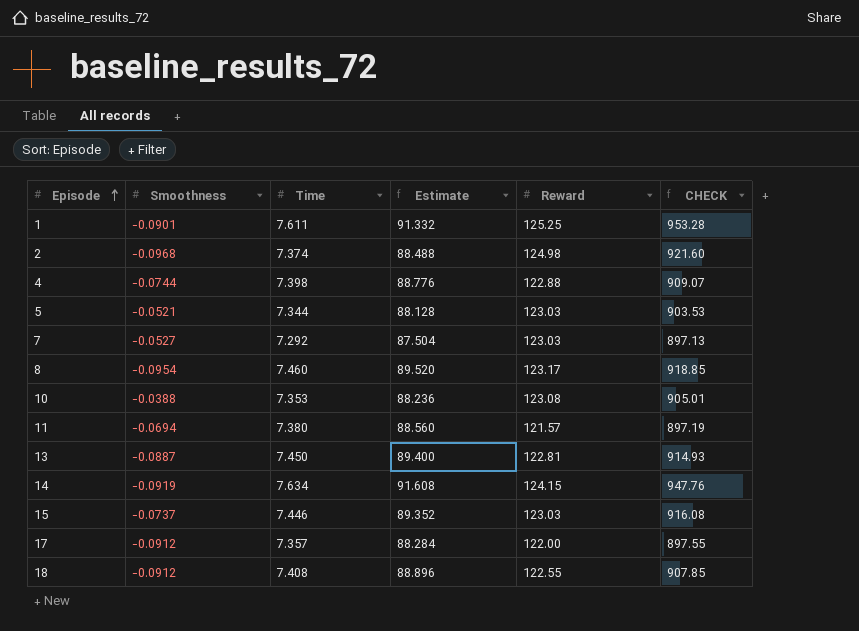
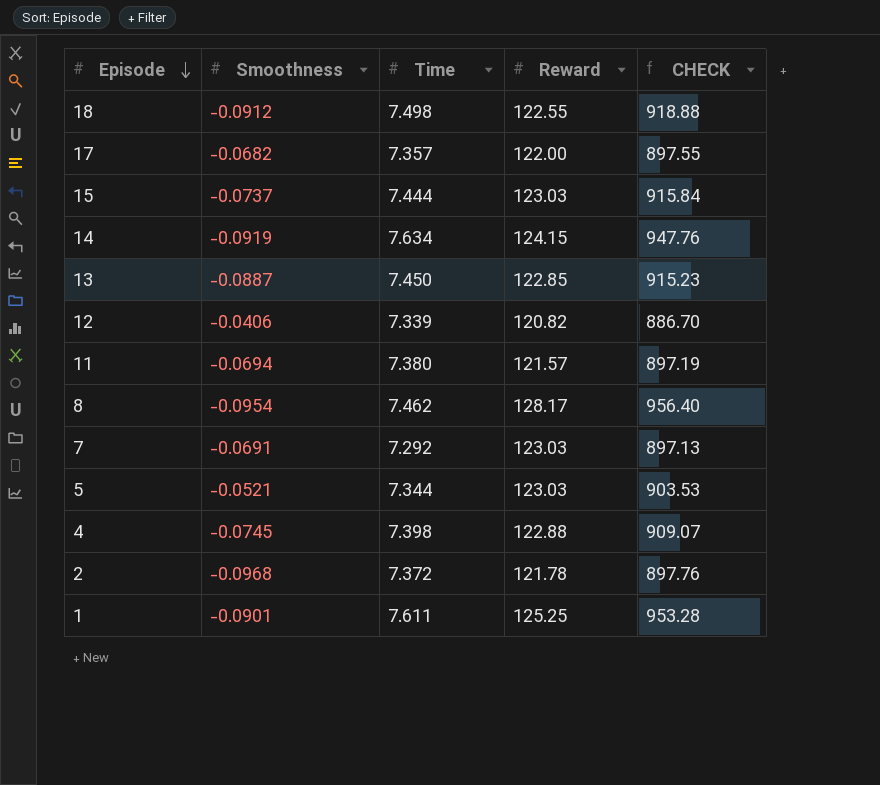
row order: Episode ascending -> Episode descending
column Estimate | formula: [Time] * 12 -> none
row 10: -0.0388 | 7.353 | 88.236 | 123.08 | 905.01 -> none
18 | Time: 7.408 -> 7.498
18 | CHECK: 907.85 -> 918.88
17 | Smoothness: -0.0912 -> -0.0682
15 | Time: 7.446 -> 7.444
15 | CHECK: 916.08 -> 915.84
13 | Reward: 122.81 -> 122.85
13 | CHECK: 914.93 -> 915.23
row 12: none -> -0.0406 | 7.339 | 120.82 | 886.70
8 | Time: 7.460 -> 7.462
8 | Reward: 123.17 -> 128.17
8 | CHECK: 918.85 -> 956.40
7 | Smoothness: -0.0527 -> -0.0691
4 | Smoothness: -0.0744 -> -0.0745
2 | Time: 7.374 -> 7.372
2 | Reward: 124.98 -> 121.78
2 | CHECK: 921.60 -> 897.76

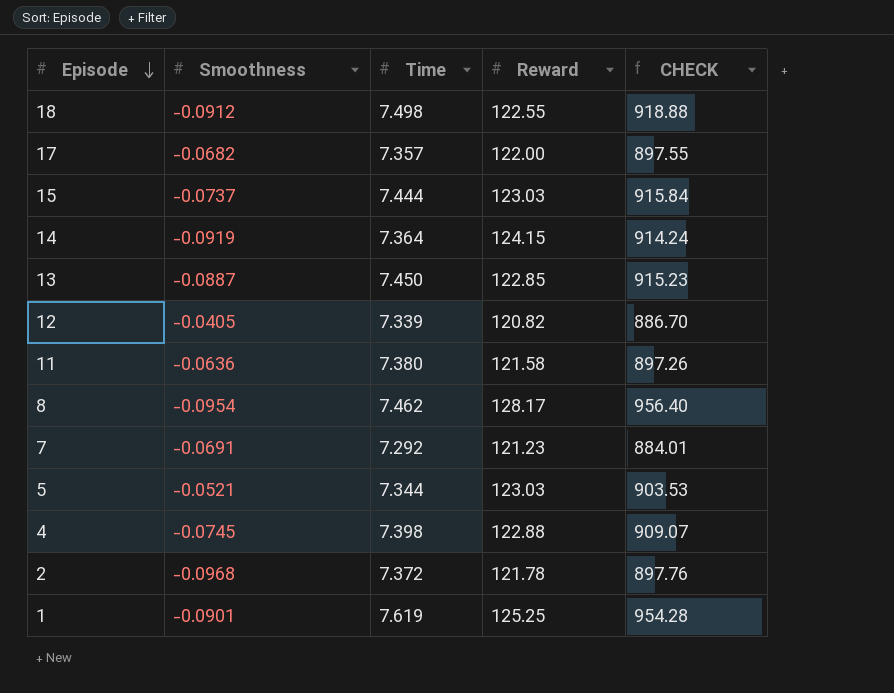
14 | Time: 7.634 -> 7.364
14 | CHECK: 947.76 -> 914.24
12 | Smoothness: -0.0406 -> -0.0405
11 | Smoothness: -0.0694 -> -0.0636
11 | Reward: 121.57 -> 121.58
11 | CHECK: 897.19 -> 897.26
7 | Reward: 123.03 -> 121.23
7 | CHECK: 897.13 -> 884.01
1 | Time: 7.611 -> 7.619
1 | CHECK: 953.28 -> 954.28

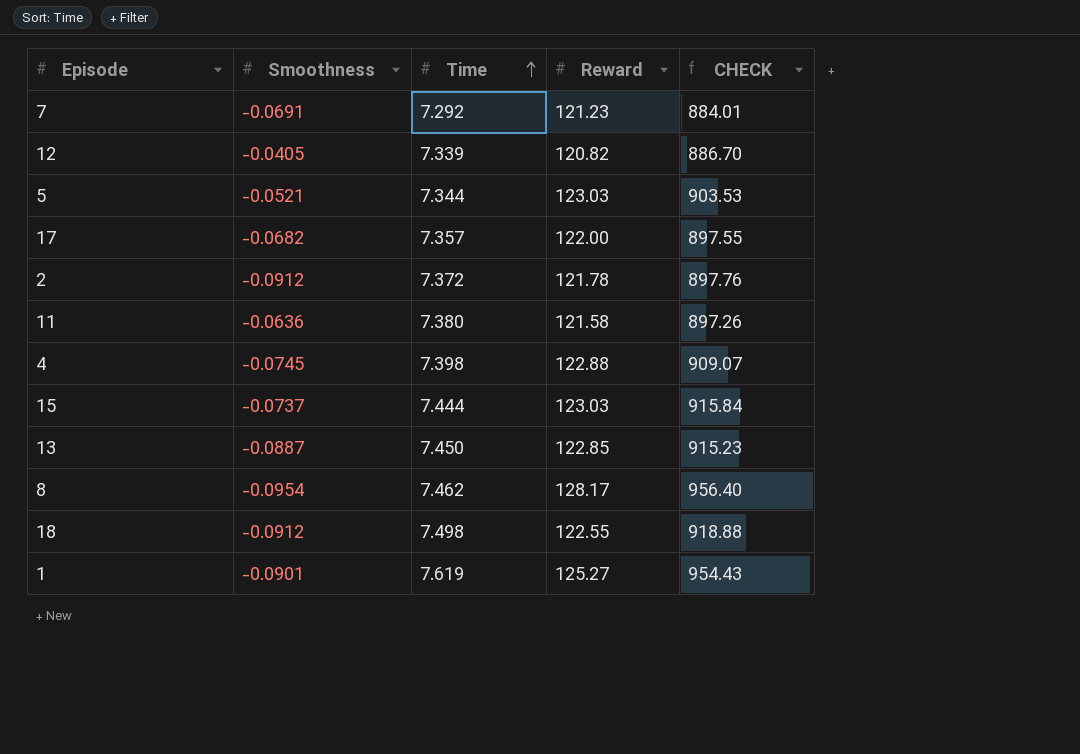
row order: Episode descending -> Time ascending
row 14: -0.0919 | 7.364 | 124.15 | 914.24 -> none
2 | Smoothness: -0.0968 -> -0.0912
1 | Reward: 125.25 -> 125.27
1 | CHECK: 954.28 -> 954.43

